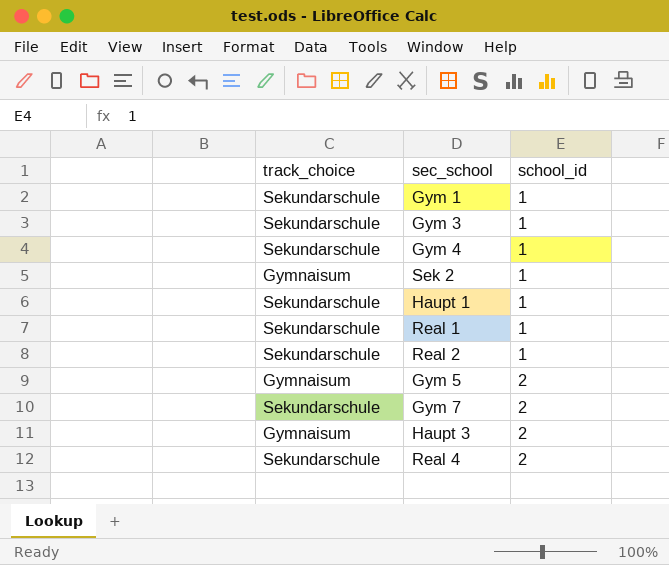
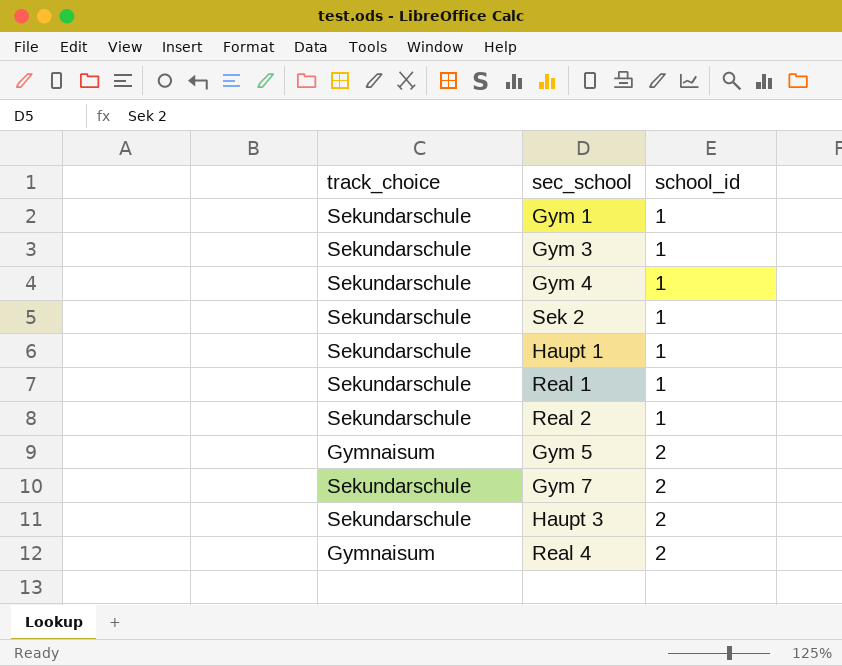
Sek 2 | track_choice: Gymnaisum -> Sekundarschule
Haupt 3 | track_choice: Gymnaisum -> Sekundarschule
Real 4 | track_choice: Sekundarschule -> Gymnaisum

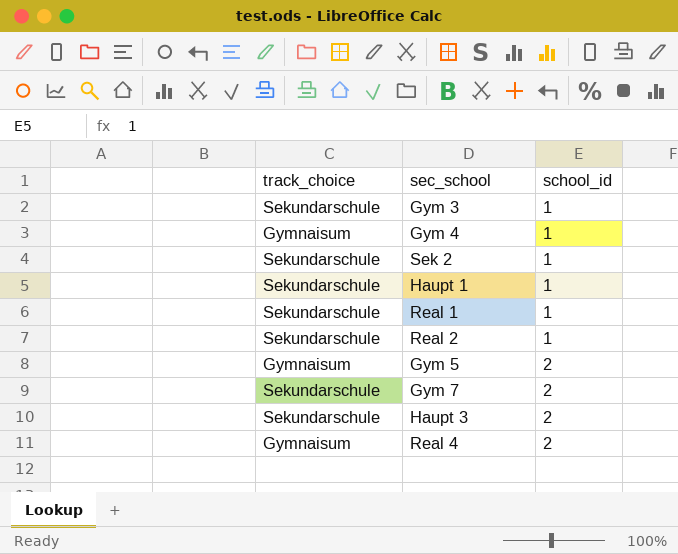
row Gym 1: Sekundarschule | 1 -> none
Gym 4 | track_choice: Sekundarschule -> Gymnaisum

